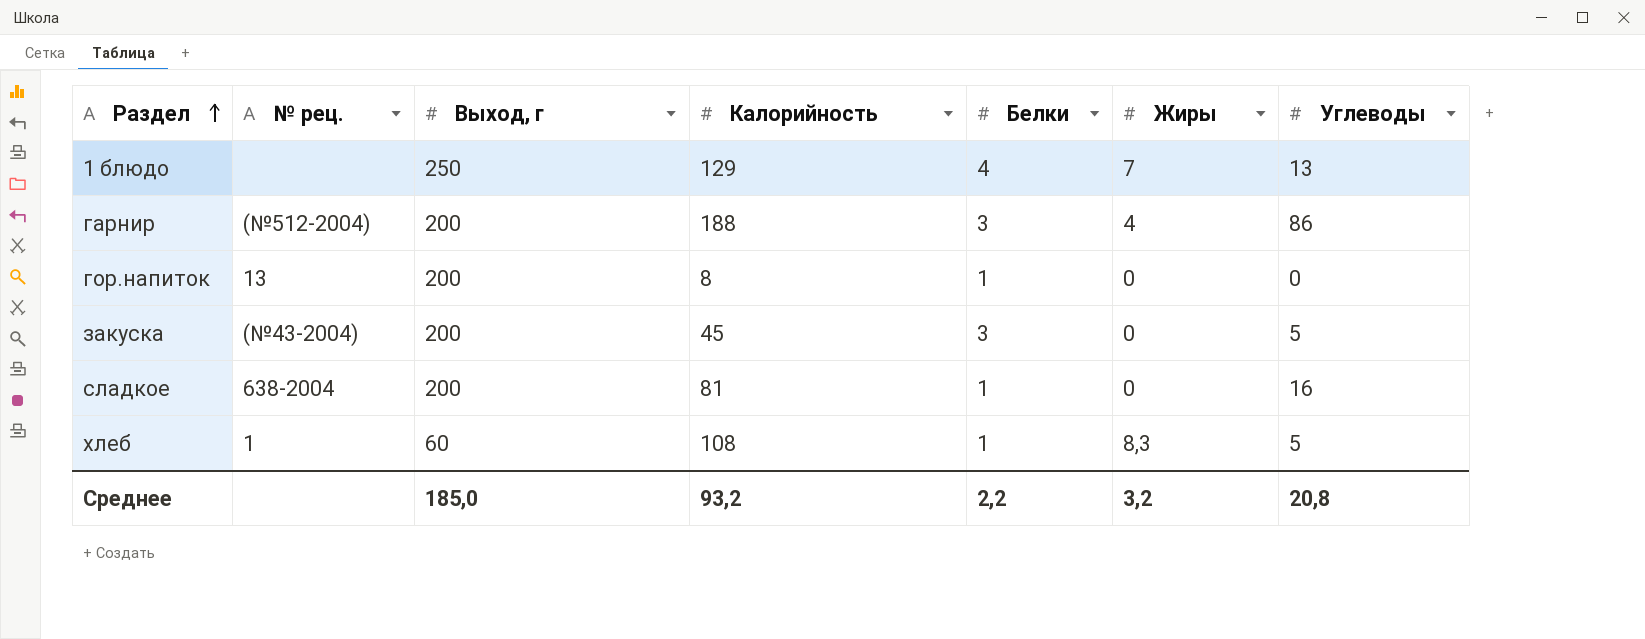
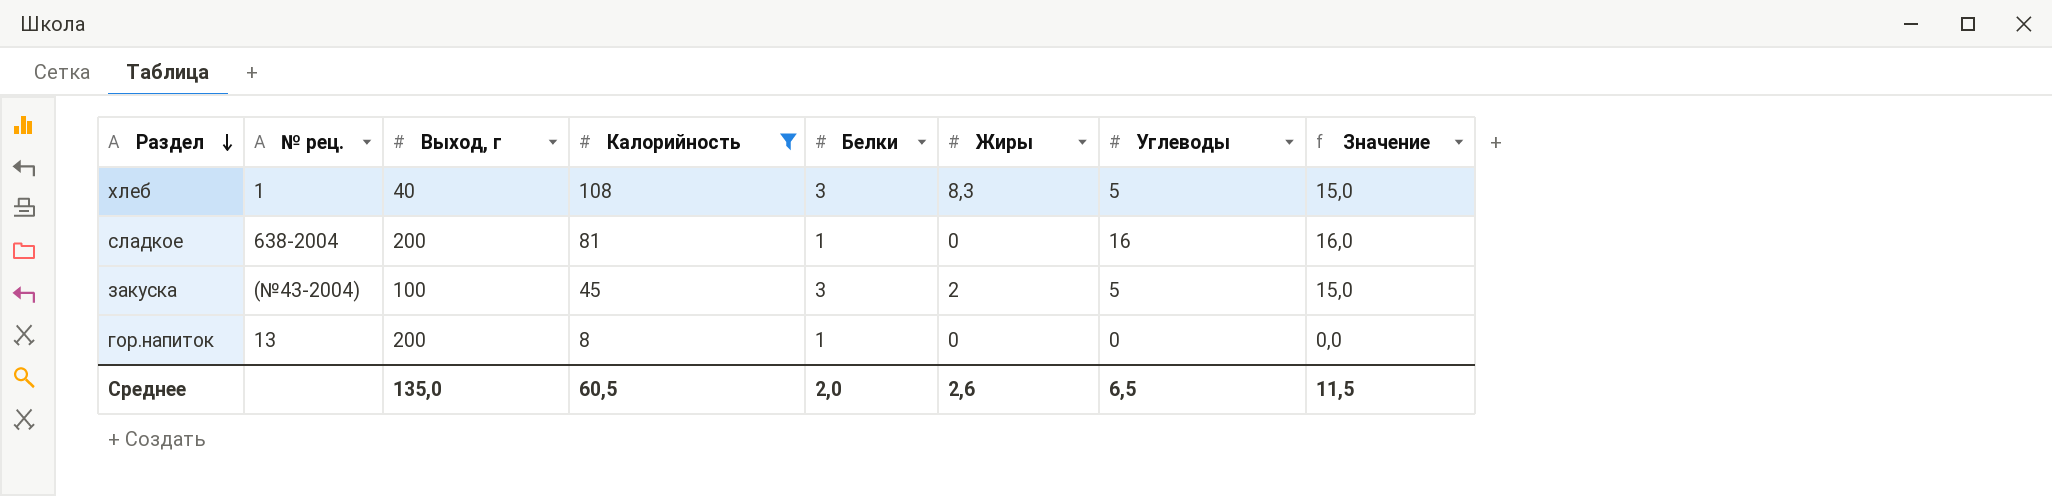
filter: none -> Калорийность <= 108
row order: Раздел ascending -> Раздел descending
column Значение | formula: none -> [Белки] * [Углеводы]
хлеб | Выход, г: 60 -> 40
хлеб | Белки: 1 -> 3
закуска | Выход, г: 200 -> 100
закуска | Жиры: 0 -> 2
Среднее | Выход, г: 185,0 -> 135,0
Среднее | Калорийность: 93,2 -> 60,5
Среднее | Белки: 2,2 -> 2,0
Среднее | Жиры: 3,2 -> 2,6
Среднее | Углеводы: 20,8 -> 6,5

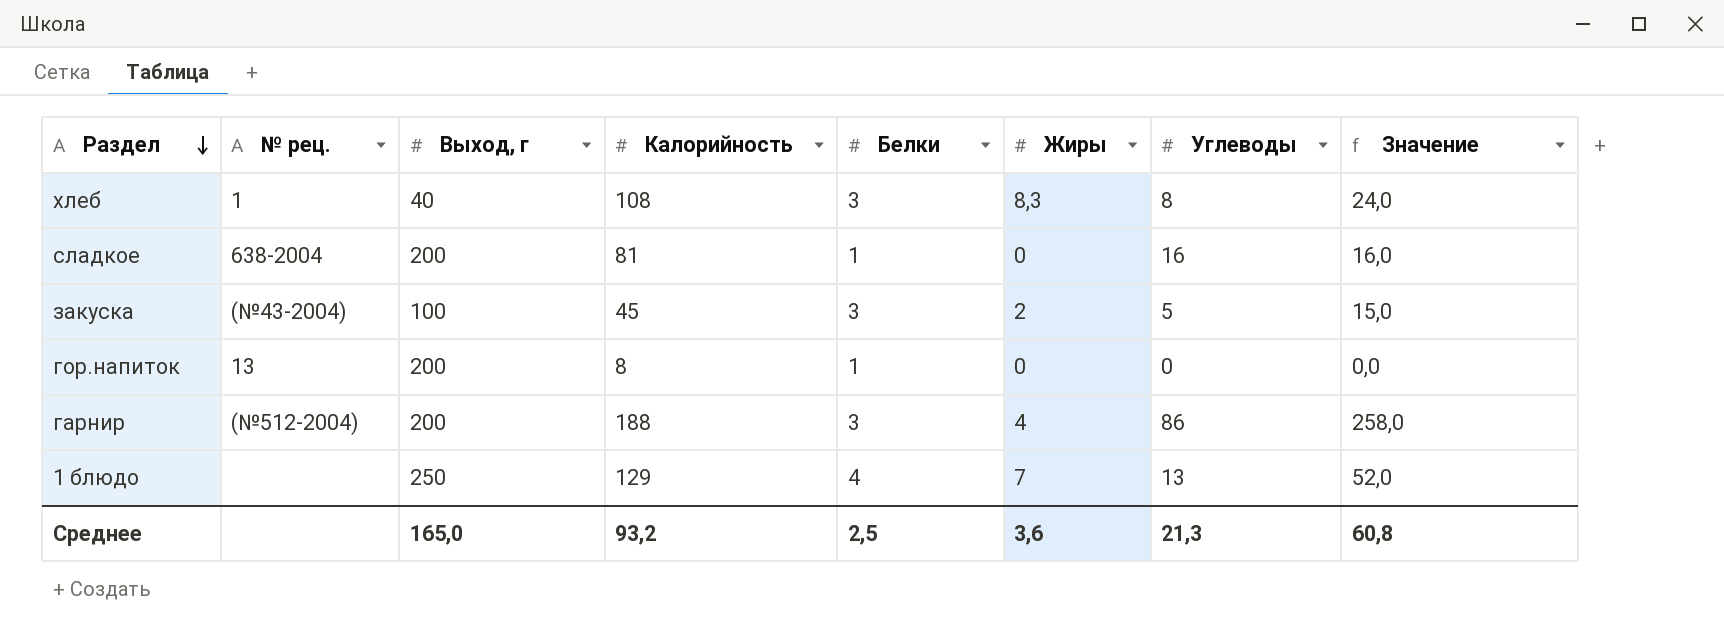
filter: Калорийность <= 108 -> none
хлеб | Углеводы: 5 -> 8
хлеб | Значение: 15,0 -> 24,0
Среднее | Выход, г: 135,0 -> 165,0
Среднее | Калорийность: 60,5 -> 93,2
Среднее | Белки: 2,0 -> 2,5
Среднее | Жиры: 2,6 -> 3,6
Среднее | Углеводы: 6,5 -> 21,3
Среднее | Значение: 11,5 -> 60,8

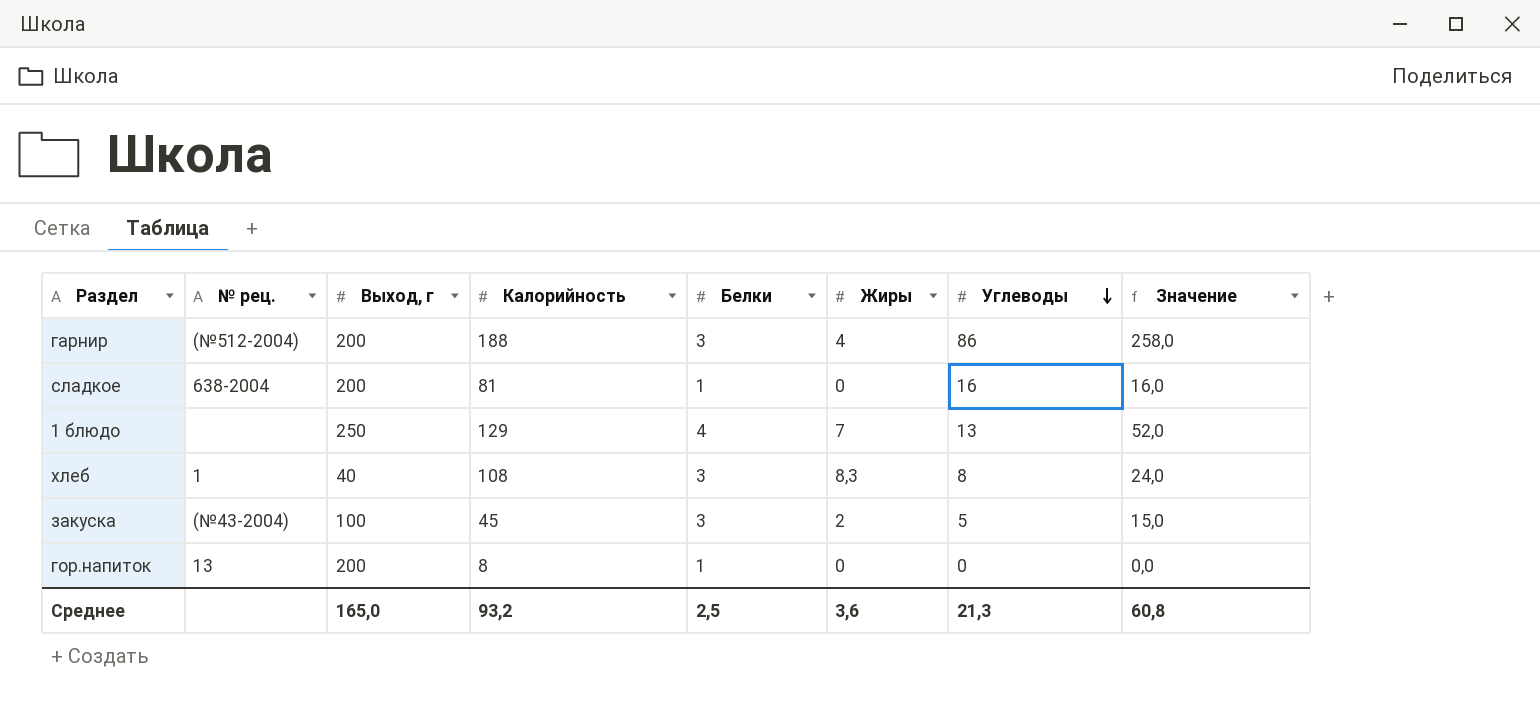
row order: Раздел descending -> Углеводы descending

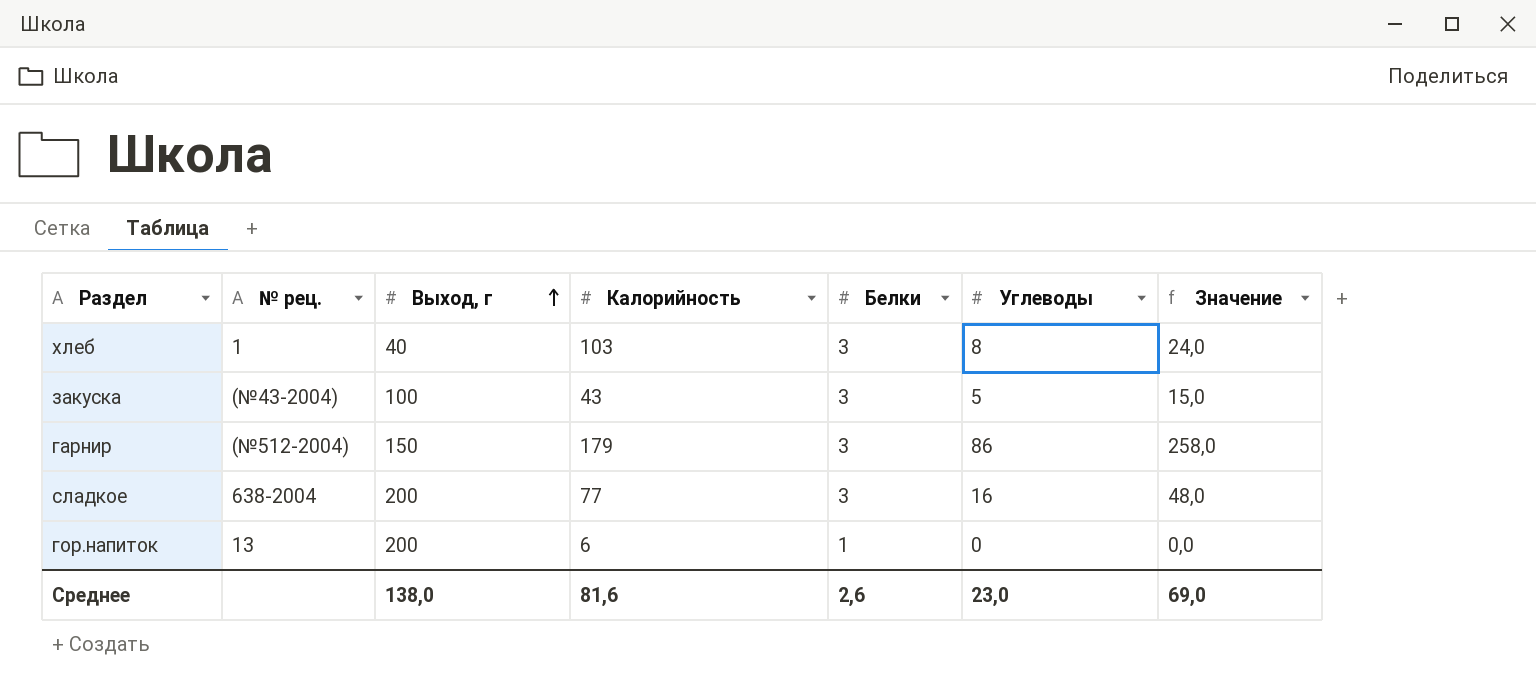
row order: Углеводы descending -> Выход, г ascending
column Жиры | position: 6 -> none
row 1 блюдо: none | 250 | 129 | 4 | 7 | 13 | 52,0 -> none
хлеб | Калорийность: 108 -> 103
закуска | Калорийность: 45 -> 43
гарнир | Выход, г: 200 -> 150
гарнир | Калорийность: 188 -> 179
сладкое | Калорийность: 81 -> 77
сладкое | Белки: 1 -> 3
сладкое | Значение: 16,0 -> 48,0
гор.напиток | Калорийность: 8 -> 6
Среднее | Выход, г: 165,0 -> 138,0
Среднее | Калорийность: 93,2 -> 81,6
Среднее | Белки: 2,5 -> 2,6
Среднее | Углеводы: 21,3 -> 23,0
Среднее | Значение: 60,8 -> 69,0

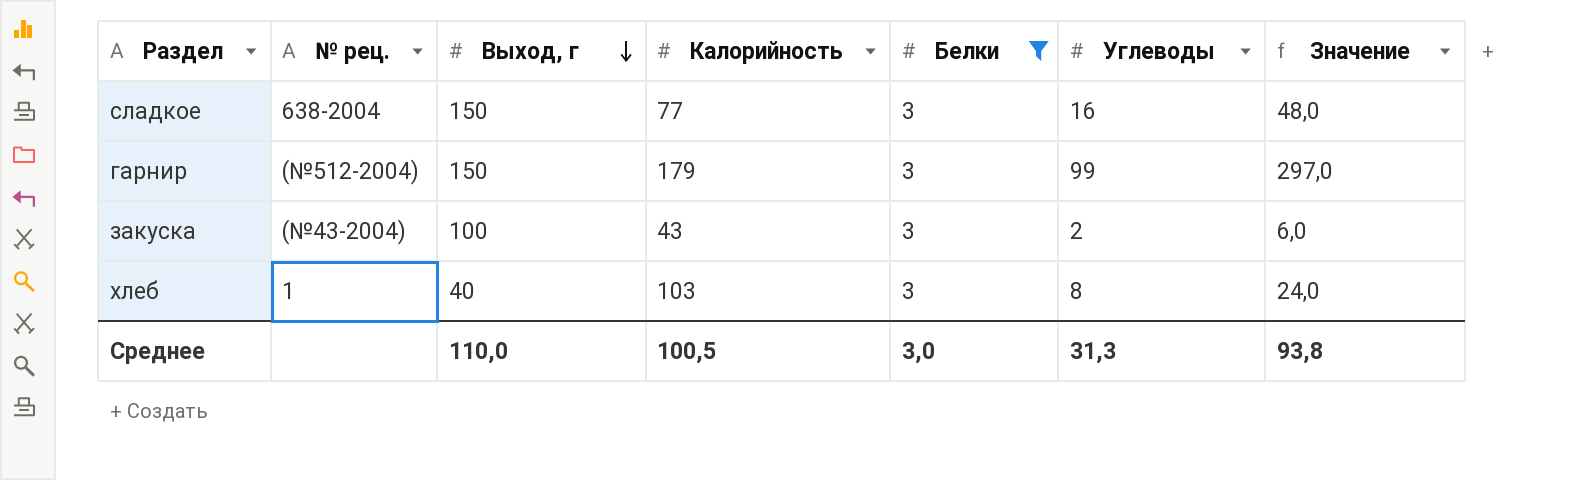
filter: none -> Белки = 3
row order: Выход, г ascending -> Выход, г descending
сладкое | Выход, г: 200 -> 150
гарнир | Углеводы: 86 -> 99
гарнир | Значение: 258,0 -> 297,0
закуска | Углеводы: 5 -> 2
закуска | Значение: 15,0 -> 6,0
Среднее | Выход, г: 138,0 -> 110,0
Среднее | Калорийность: 81,6 -> 100,5
Среднее | Белки: 2,6 -> 3,0
Среднее | Углеводы: 23,0 -> 31,3
Среднее | Значение: 69,0 -> 93,8

